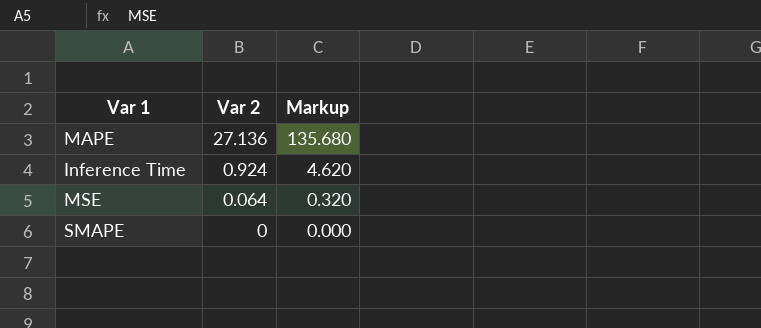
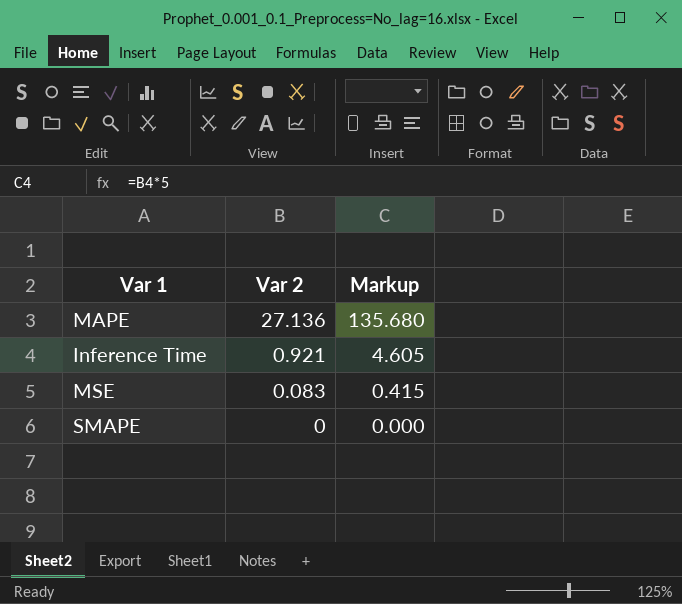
Inference Time | Var 2: 0.924 -> 0.921
Inference Time | Markup: 4.620 -> 4.605
MSE | Var 2: 0.064 -> 0.083
MSE | Markup: 0.320 -> 0.415

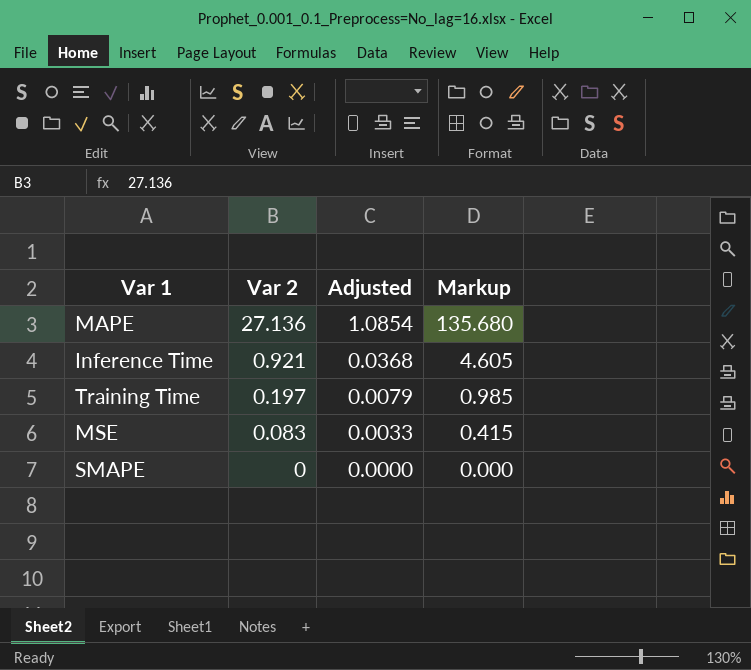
column Adjusted | formula: none -> [Var 2] * 0.04
row Training Time: none -> 0.197 | 0.0079 | 0.985

